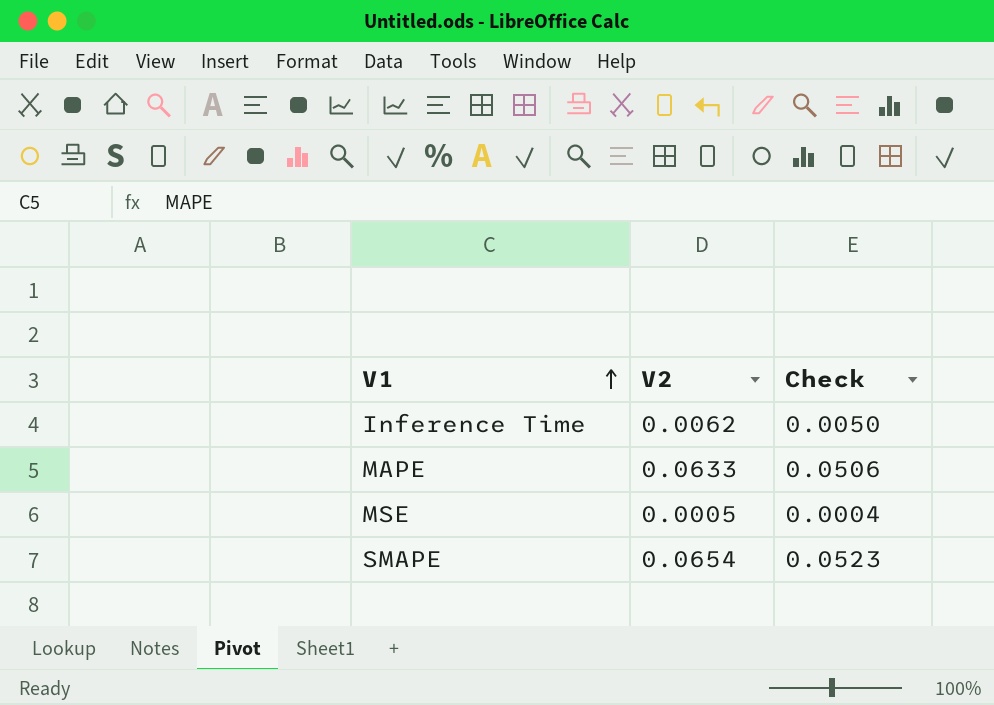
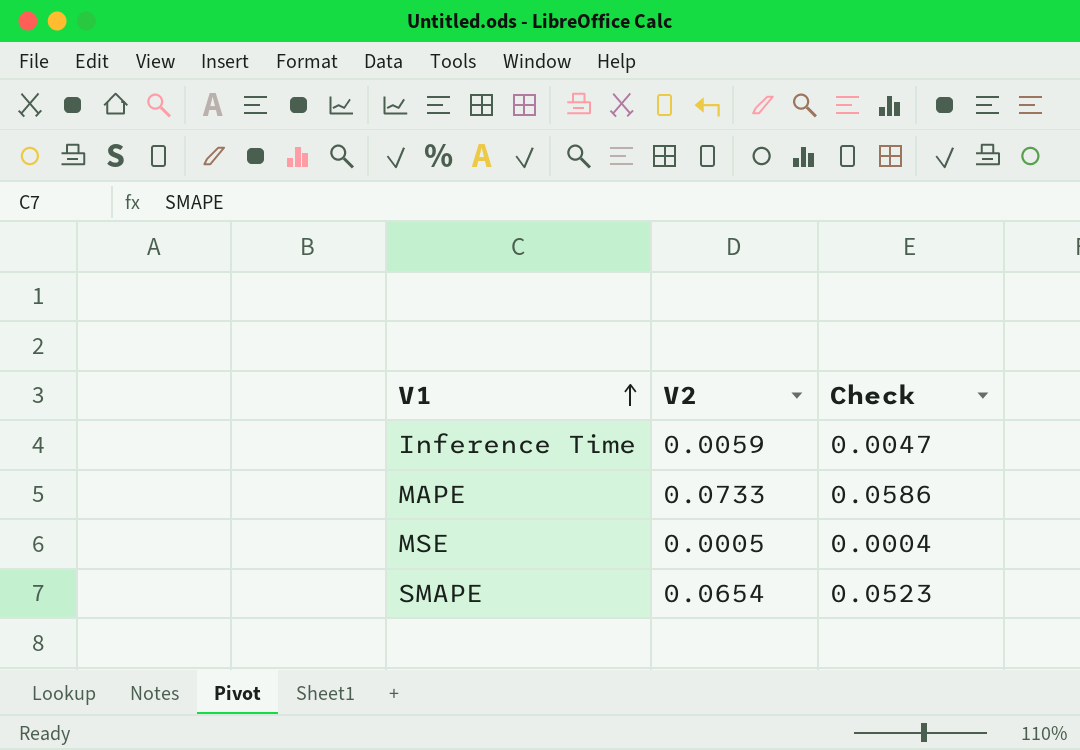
Inference Time | V2: 0.0062 -> 0.0059
Inference Time | Check: 0.0050 -> 0.0047
MAPE | V2: 0.0633 -> 0.0733
MAPE | Check: 0.0506 -> 0.0586

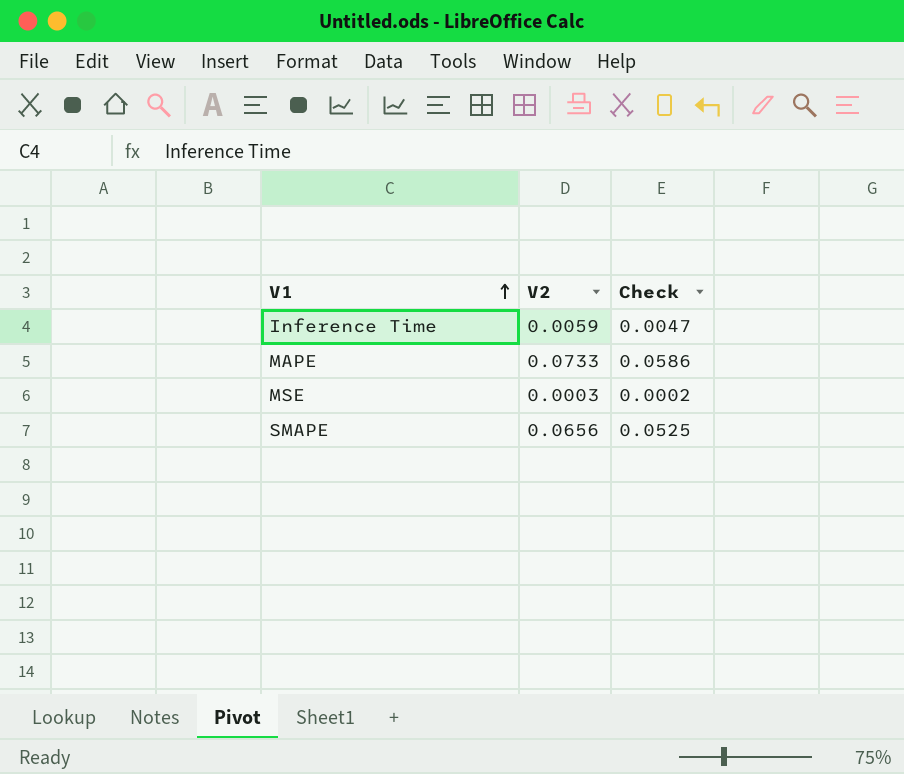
MSE | V2: 0.0005 -> 0.0003
MSE | Check: 0.0004 -> 0.0002
SMAPE | V2: 0.0654 -> 0.0656
SMAPE | Check: 0.0523 -> 0.0525

